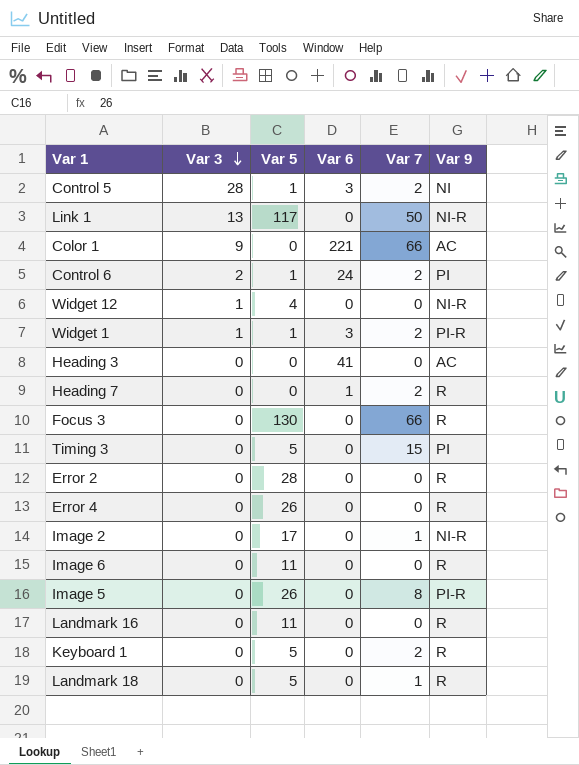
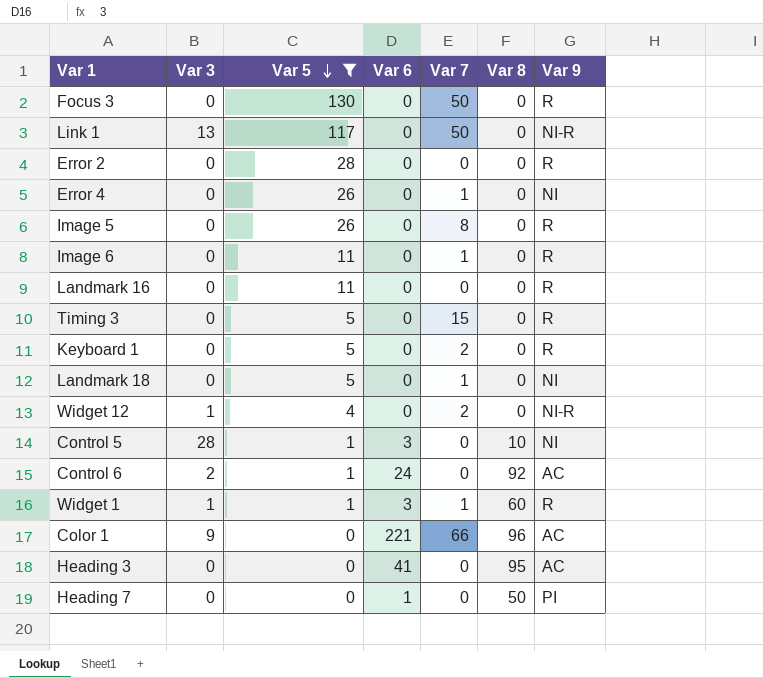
filter: none -> Var 5 != 17
row order: Var 3 descending -> Var 5 descending
column Var 8 | position: none -> 6
Focus 3 | Var 7: 66 -> 50
Error 4 | Var 7: 0 -> 1
Error 4 | Var 9: R -> NI
Image 5 | Var 9: PI-R -> R
Image 6 | Var 7: 0 -> 1
Timing 3 | Var 9: PI -> R
Landmark 18 | Var 9: R -> NI
Widget 12 | Var 7: 0 -> 2
Control 5 | Var 7: 2 -> 0
Control 6 | Var 7: 2 -> 0
Control 6 | Var 9: PI -> AC
Widget 1 | Var 7: 2 -> 1
Widget 1 | Var 9: PI-R -> R
Heading 7 | Var 7: 2 -> 0
Heading 7 | Var 9: R -> PI

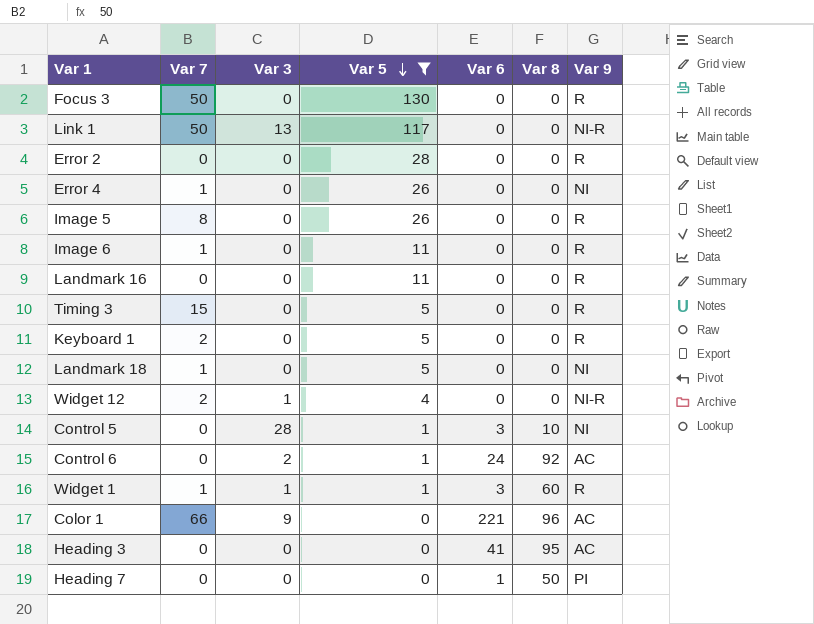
column Var 7 | position: 5 -> 2

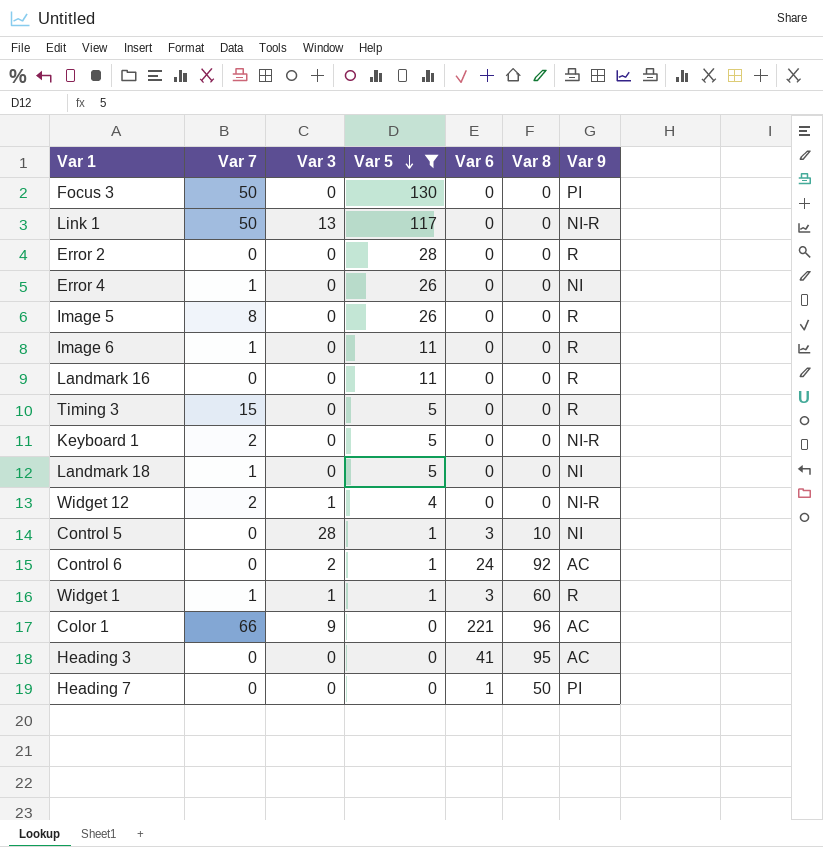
Focus 3 | Var 9: R -> PI
Keyboard 1 | Var 9: R -> NI-R

